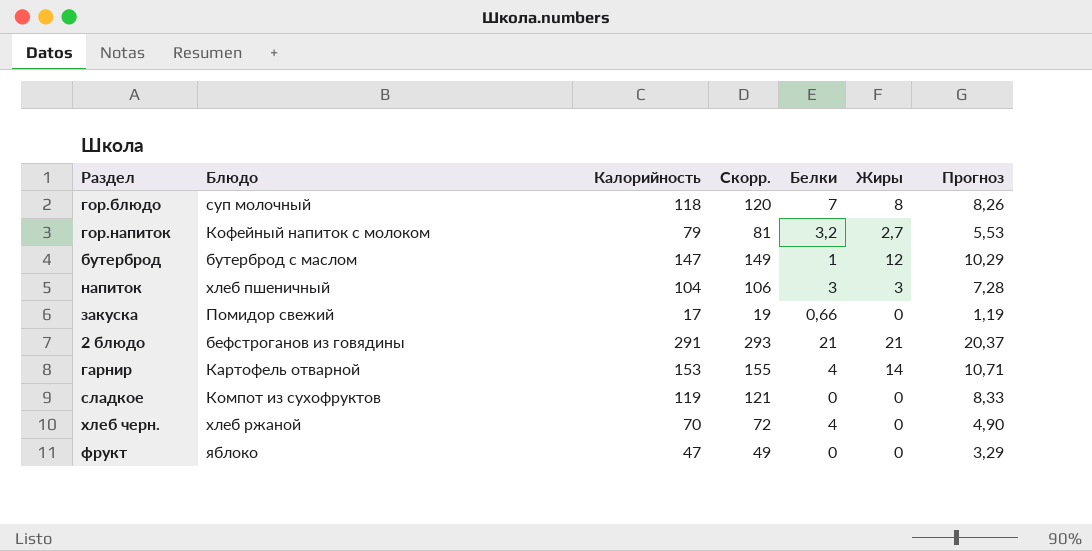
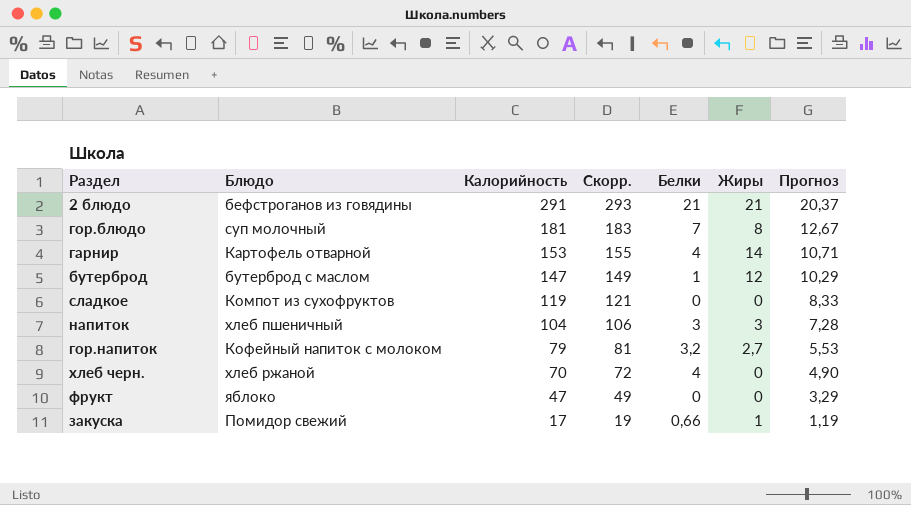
row order: none -> Калорийность descending
гор.блюдо | Калорийность: 118 -> 181
гор.блюдо | Скорр.: 120 -> 183
гор.блюдо | Прогноз: 8,26 -> 12,67
закуска | Жиры: 0 -> 1

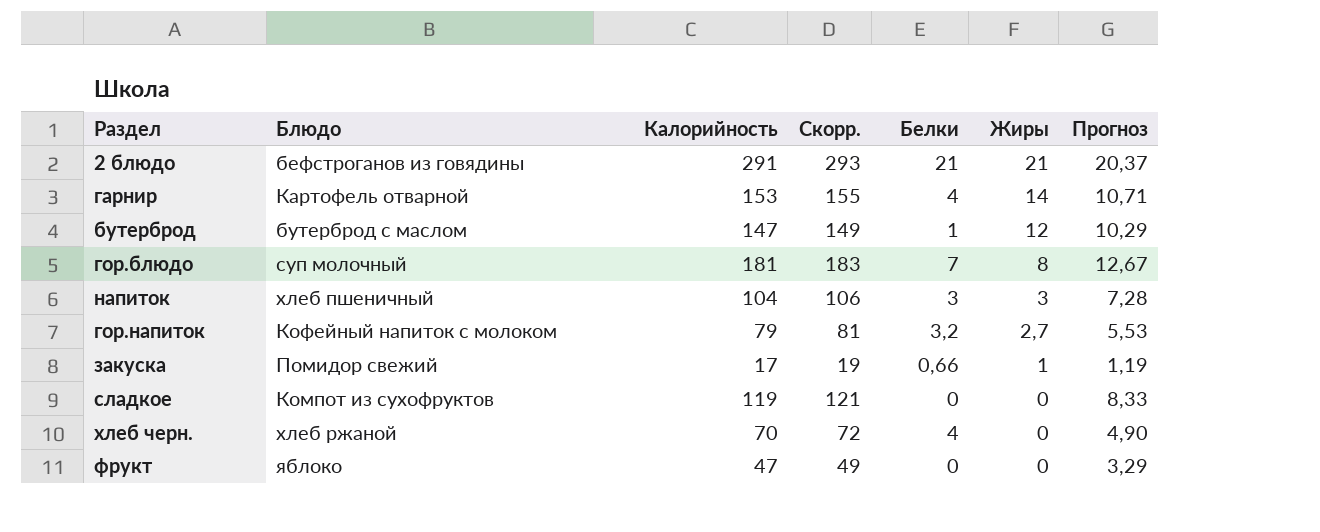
row order: Калорийность descending -> Жиры descending

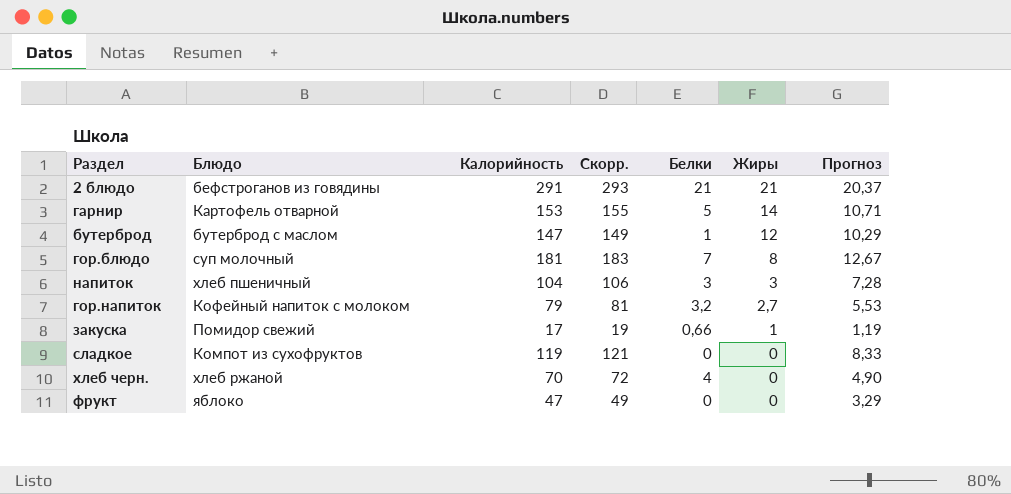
гарнир | Белки: 4 -> 5

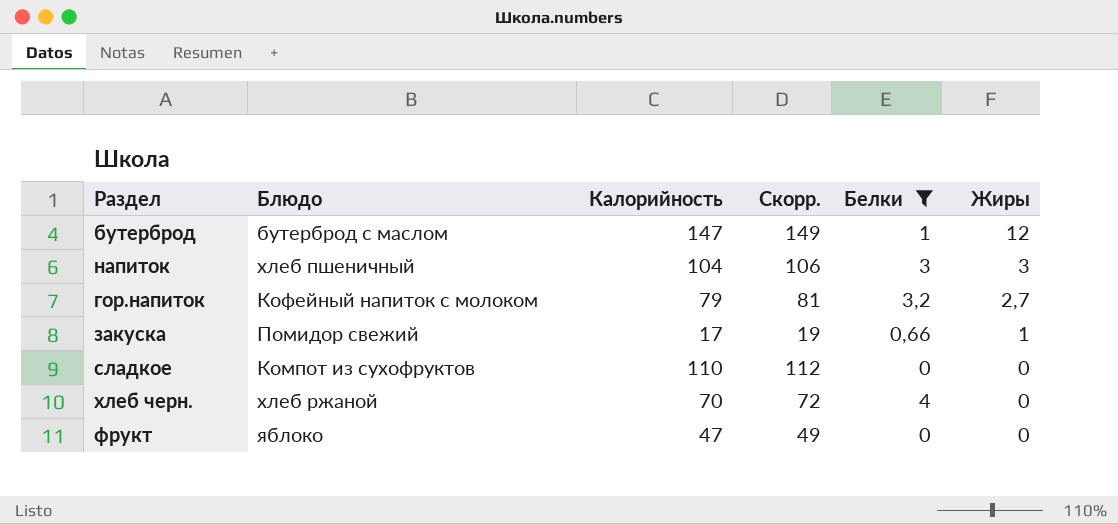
filter: none -> Белки <= 4
column Прогноз | formula: [Калорийность] * 0,07 -> none
сладкое | Калорийность: 119 -> 110
сладкое | Скорр.: 121 -> 112

